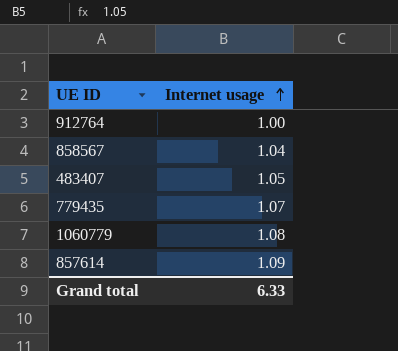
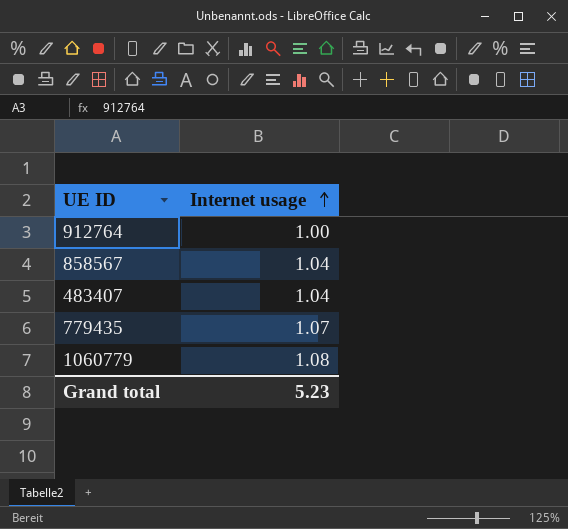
row 857614: 1.09 -> none
483407 | Internet usage: 1.05 -> 1.04
Grand total | Internet usage: 6.33 -> 5.23

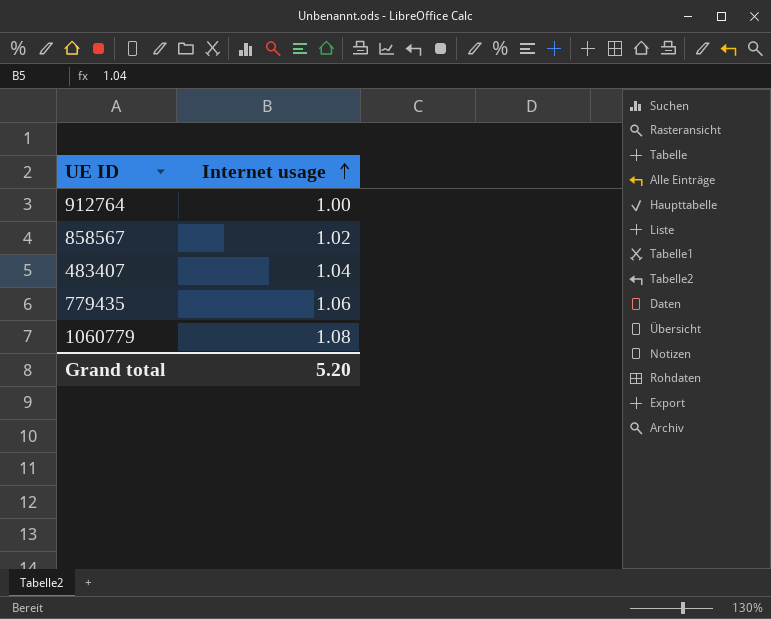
858567 | Internet usage: 1.04 -> 1.02
779435 | Internet usage: 1.07 -> 1.06
Grand total | Internet usage: 5.23 -> 5.20

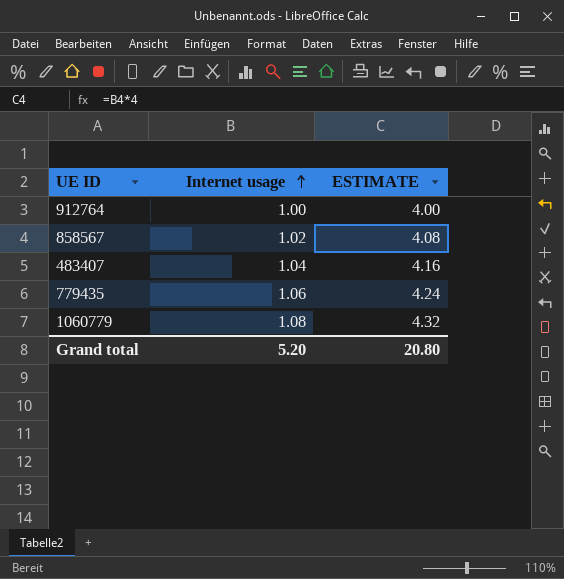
column ESTIMATE | formula: none -> [Internet usage] * 4

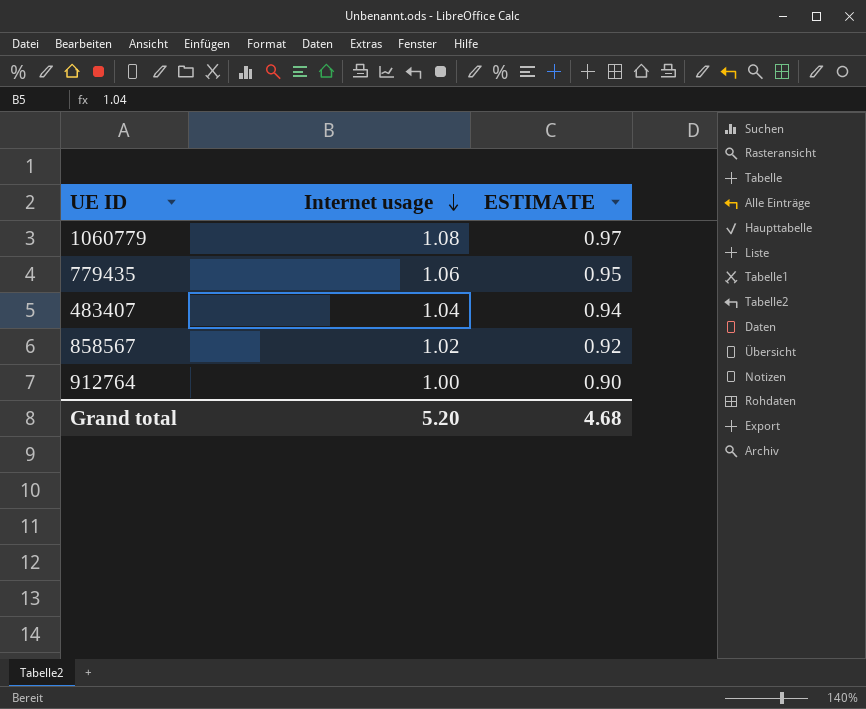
row order: Internet usage ascending -> Internet usage descending
column ESTIMATE | formula: [Internet usage] * 4 -> [Internet usage] * 0.9
Grand total | ESTIMATE: 20.80 -> 4.68

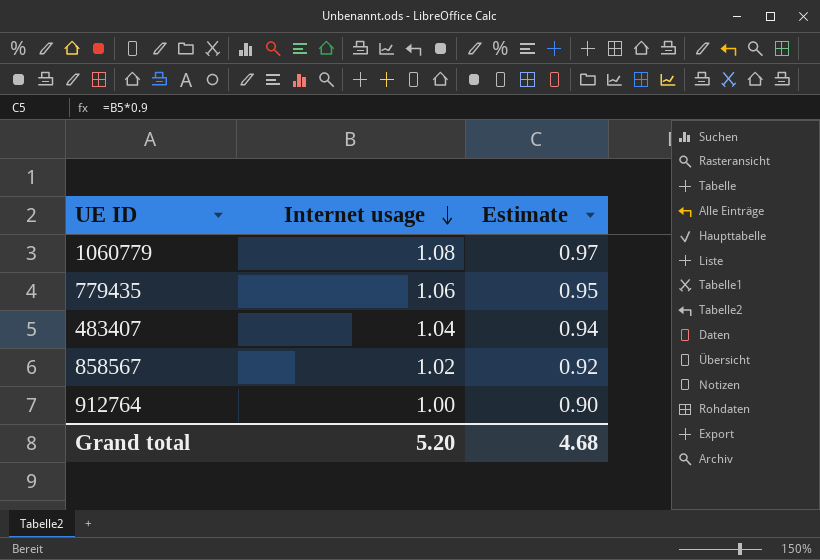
column name: ESTIMATE -> Estimate

